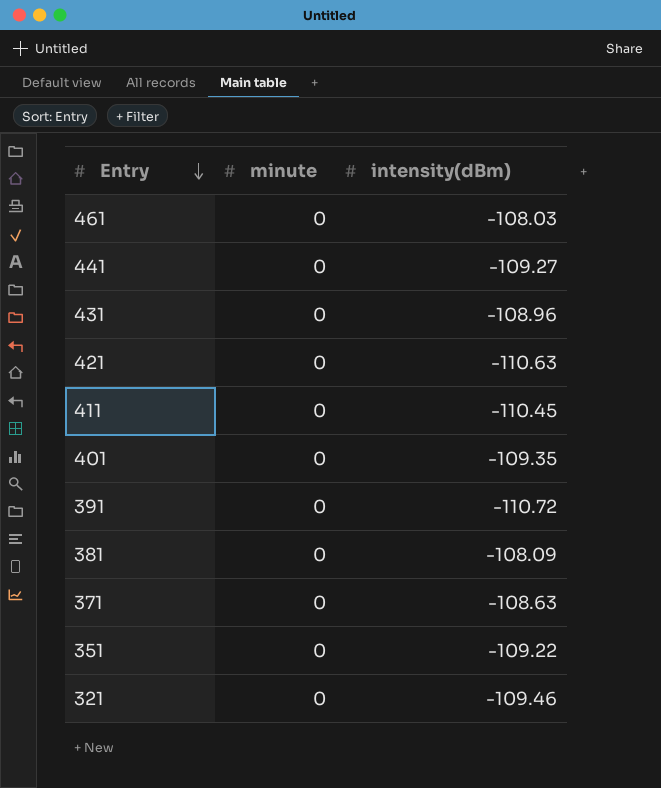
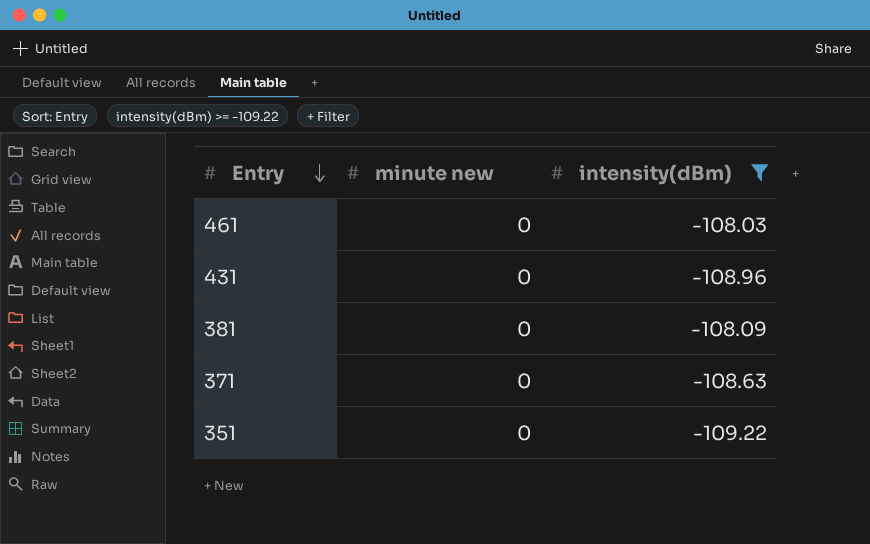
filter: none -> intensity(dBm) >= -109.22
column name: minute -> minute new

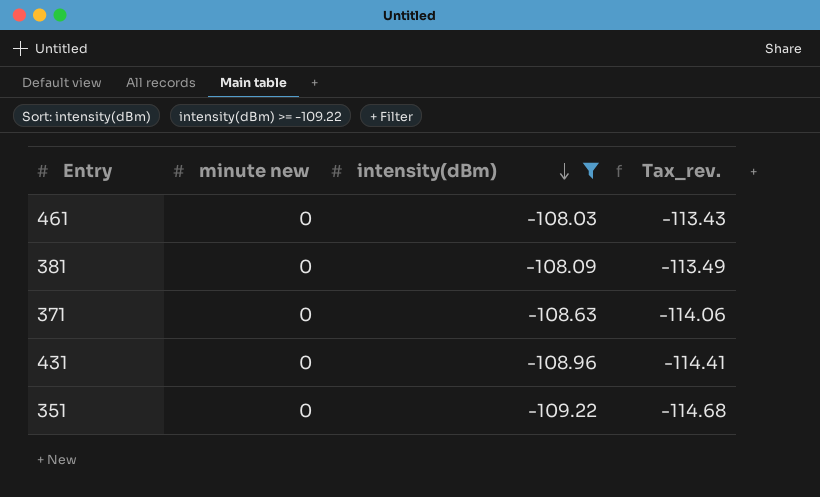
row order: Entry descending -> intensity(dBm) descending
column Tax_rev. | formula: none -> [intensity(dBm)] * 1.05

